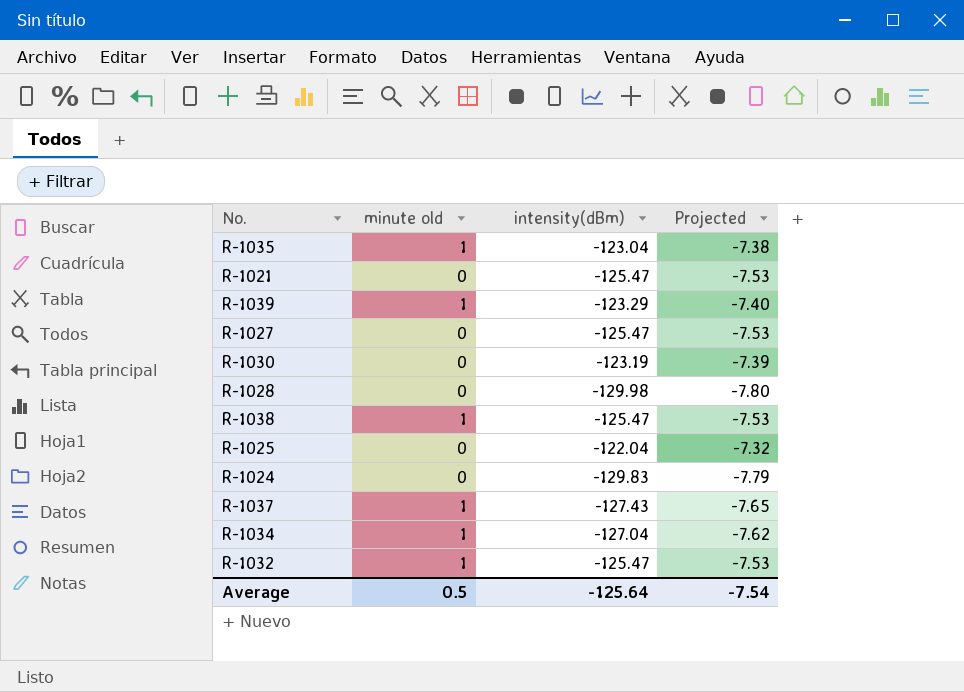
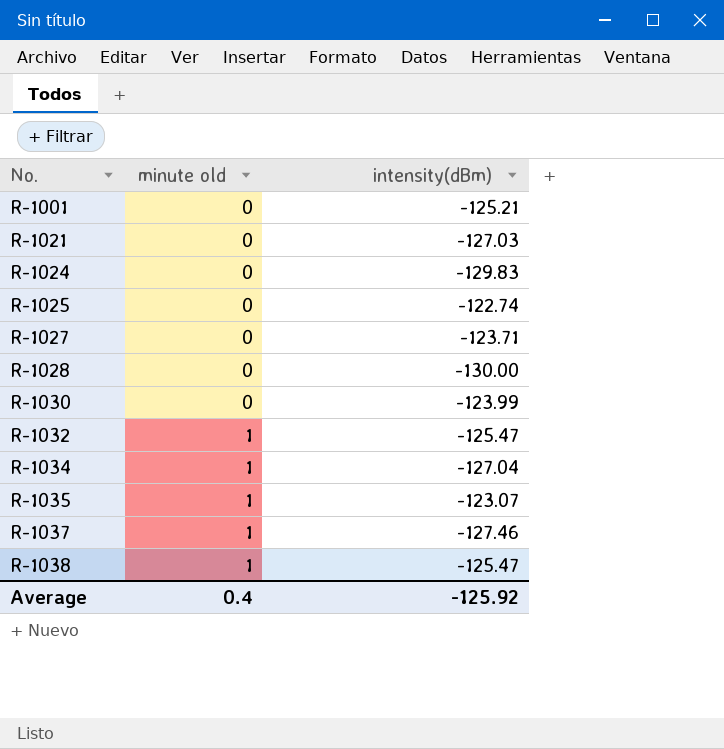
row order: none -> No. ascending
column Projected | formula: [intensity(dBm)] * 0.06 -> none
row R-1039: 1 | -123.29 | -7.40 -> none
row R-1001: none -> 0 | -125.21
R-1021 | intensity(dBm): -125.47 -> -127.03
R-1025 | intensity(dBm): -122.04 -> -122.74
R-1027 | intensity(dBm): -125.47 -> -123.71
R-1028 | intensity(dBm): -129.98 -> -130.00
R-1030 | intensity(dBm): -123.19 -> -123.99
R-1035 | intensity(dBm): -123.04 -> -123.07
R-1037 | intensity(dBm): -127.43 -> -127.46
Average | minute old: 0.5 -> 0.4
Average | intensity(dBm): -125.64 -> -125.92

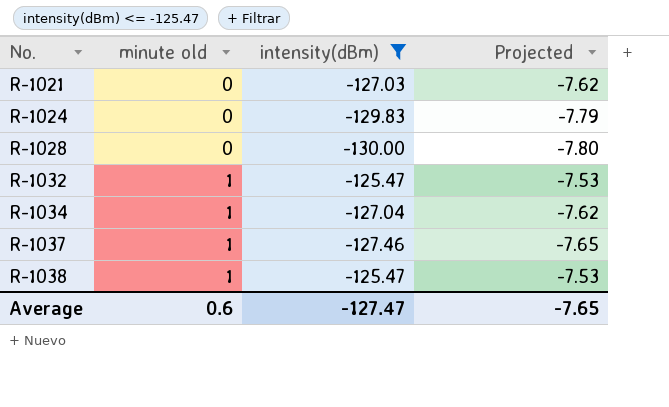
filter: none -> intensity(dBm) <= -125.47
column Projected | formula: none -> [intensity(dBm)] * 0.06
Average | minute old: 0.4 -> 0.6
Average | intensity(dBm): -125.92 -> -127.47

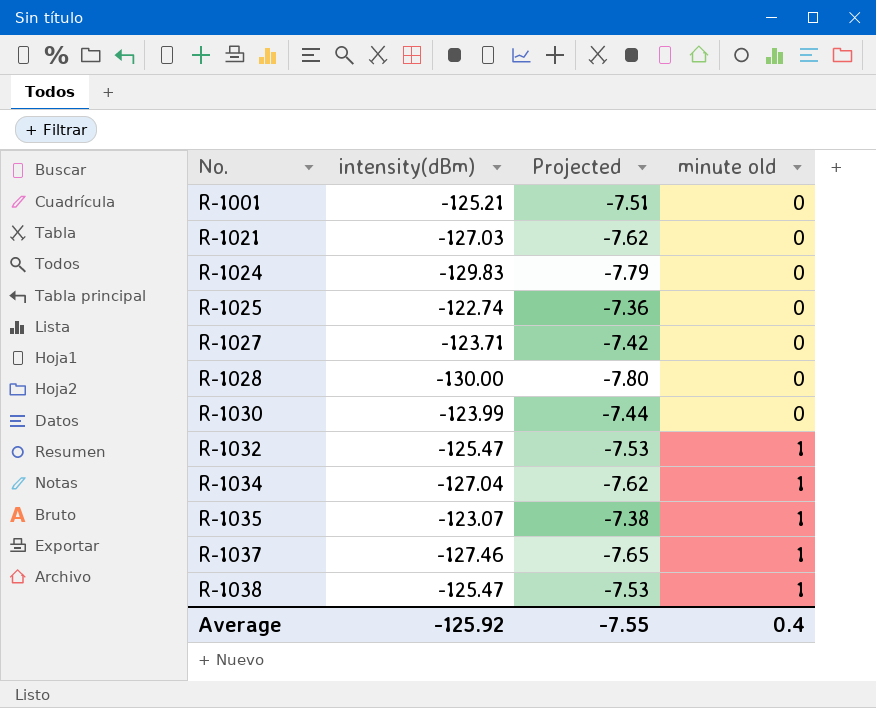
filter: intensity(dBm) <= -125.47 -> none
column minute old | position: 2 -> 4
Average | intensity(dBm): -127.47 -> -125.92
Average | Projected: -7.65 -> -7.55
Average | minute old: 0.6 -> 0.4

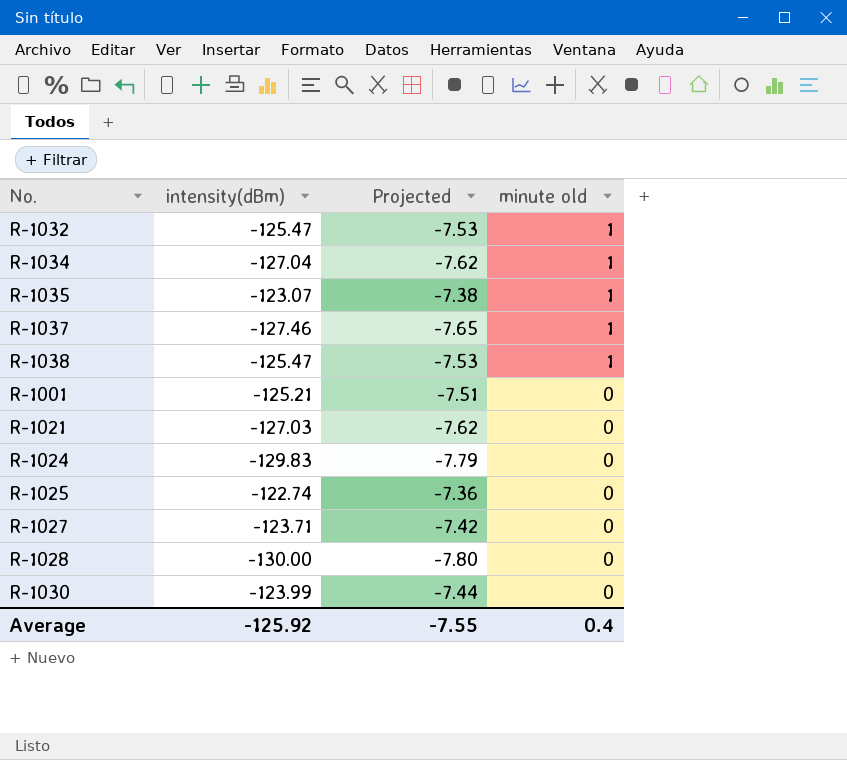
row order: No. ascending -> minute old descending

